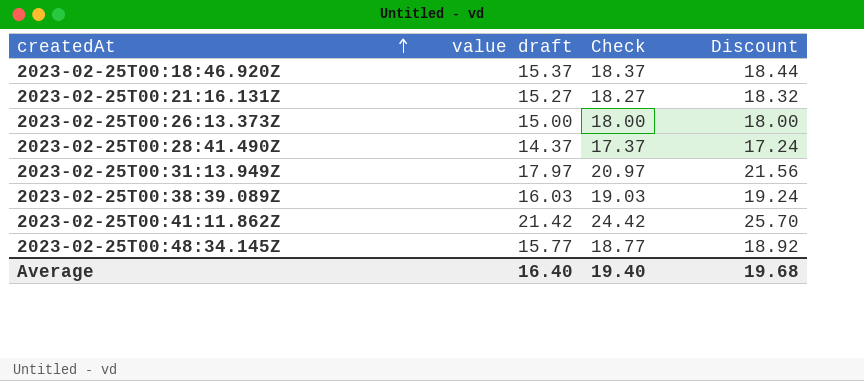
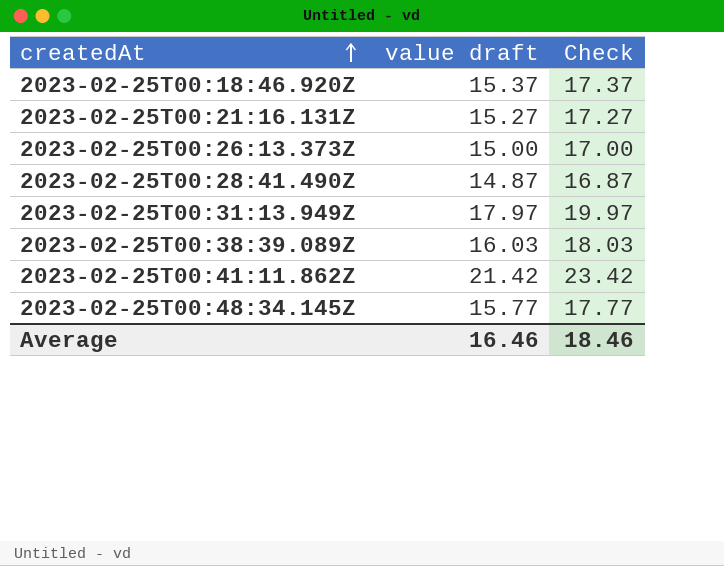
column Discount | formula: [value draft] * 1.2 -> none
column Check | formula: [value draft] + 3 -> [value draft] + 2
2023-02-25T00:28:41.490Z | value draft: 14.37 -> 14.87
Average | value draft: 16.40 -> 16.46
Average | Check: 19.40 -> 18.46

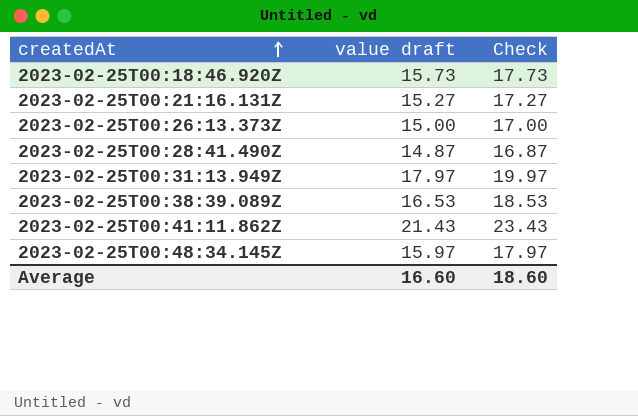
2023-02-25T00:18:46.920Z | value draft: 15.37 -> 15.73
2023-02-25T00:18:46.920Z | Check: 17.37 -> 17.73
2023-02-25T00:38:39.089Z | value draft: 16.03 -> 16.53
2023-02-25T00:38:39.089Z | Check: 18.03 -> 18.53
2023-02-25T00:41:11.862Z | value draft: 21.42 -> 21.43
2023-02-25T00:41:11.862Z | Check: 23.42 -> 23.43
2023-02-25T00:48:34.145Z | value draft: 15.77 -> 15.97
2023-02-25T00:48:34.145Z | Check: 17.77 -> 17.97
Average | value draft: 16.46 -> 16.60
Average | Check: 18.46 -> 18.60

